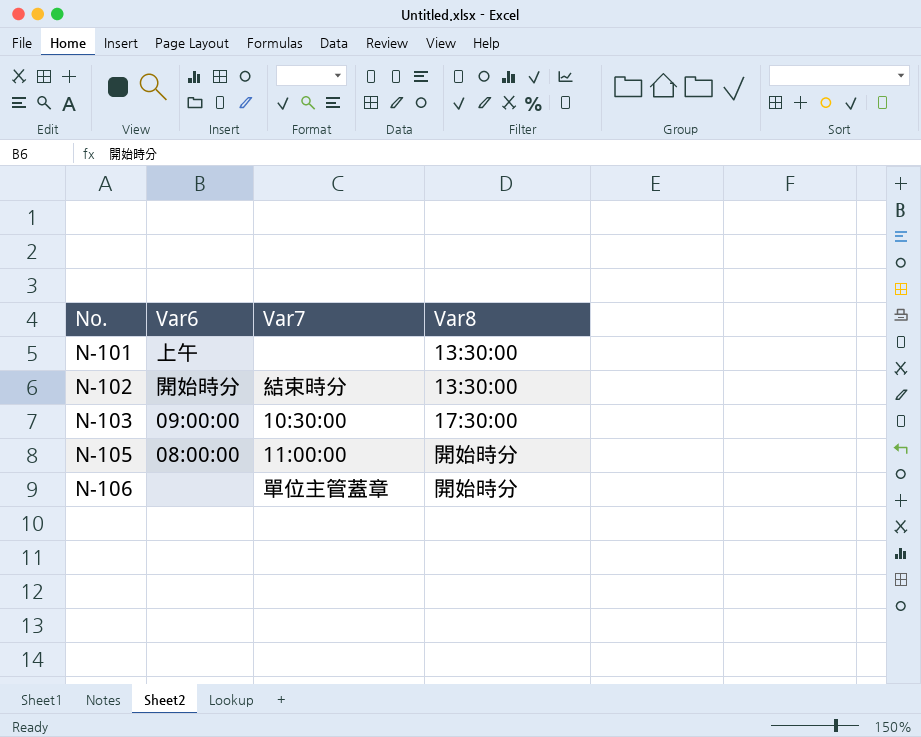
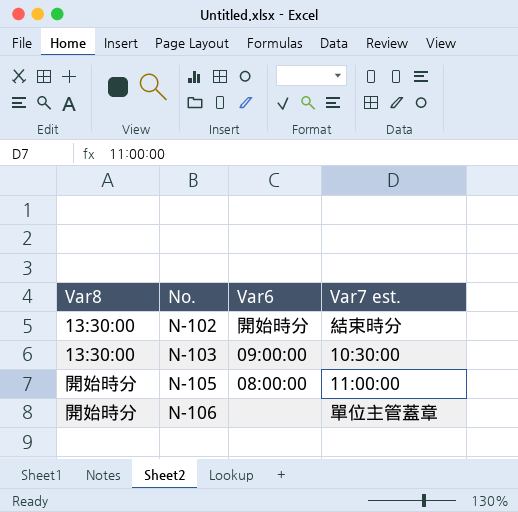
column Var8 | position: 4 -> 1
column name: Var7 -> Var7 est.
row N-101: 上午 | none | 13:30:00 -> none
N-103 | Var8: 17:30:00 -> 13:30:00

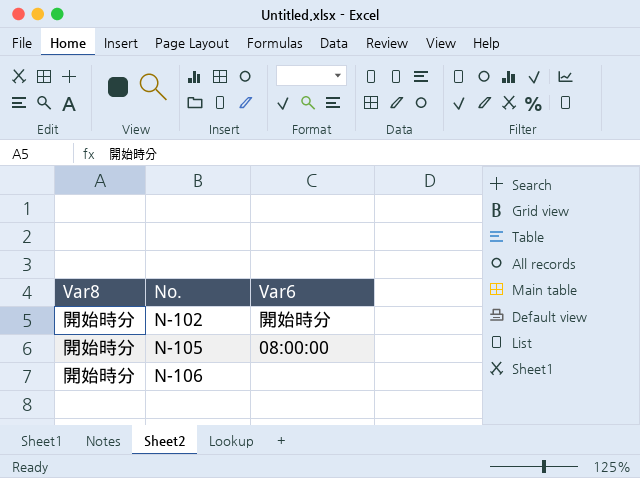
column Var7 est. | position: 4 -> none
row N-103: 13:30:00 | 09:00:00 | 10:30:00 -> none
N-102 | Var8: 13:30:00 -> 開始時分

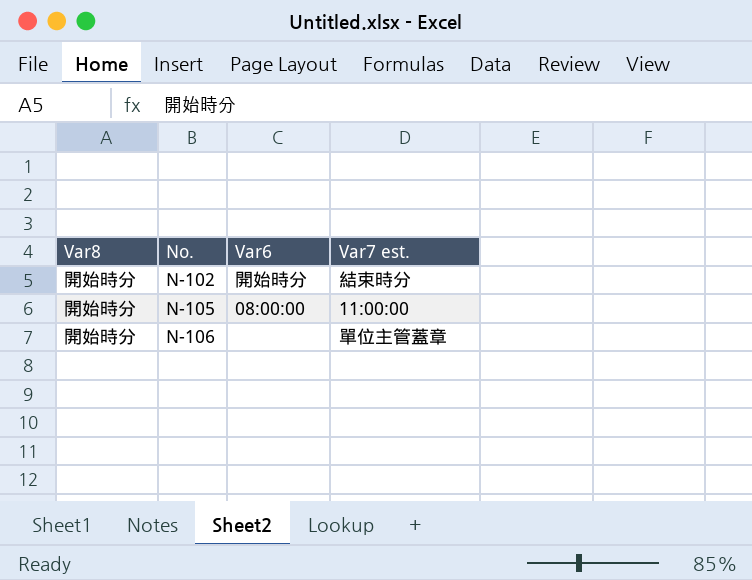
column Var7 est. | position: none -> 4

